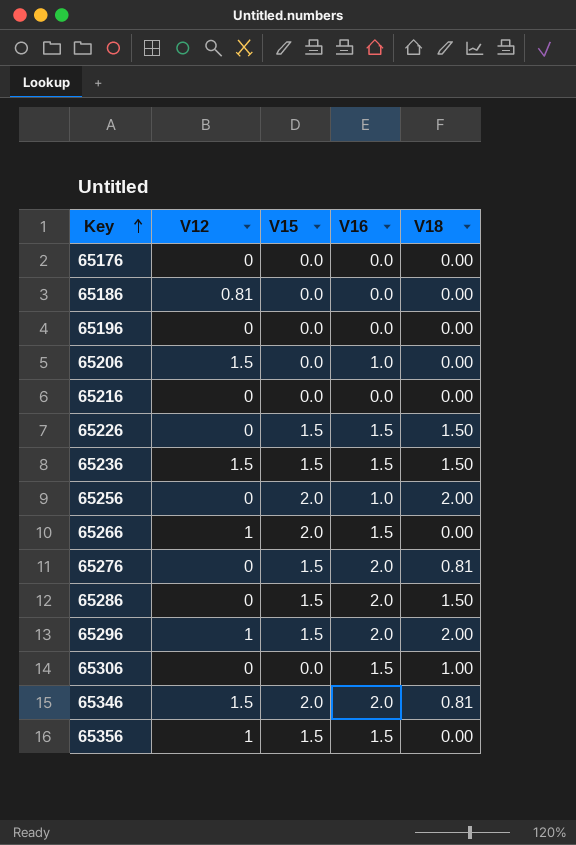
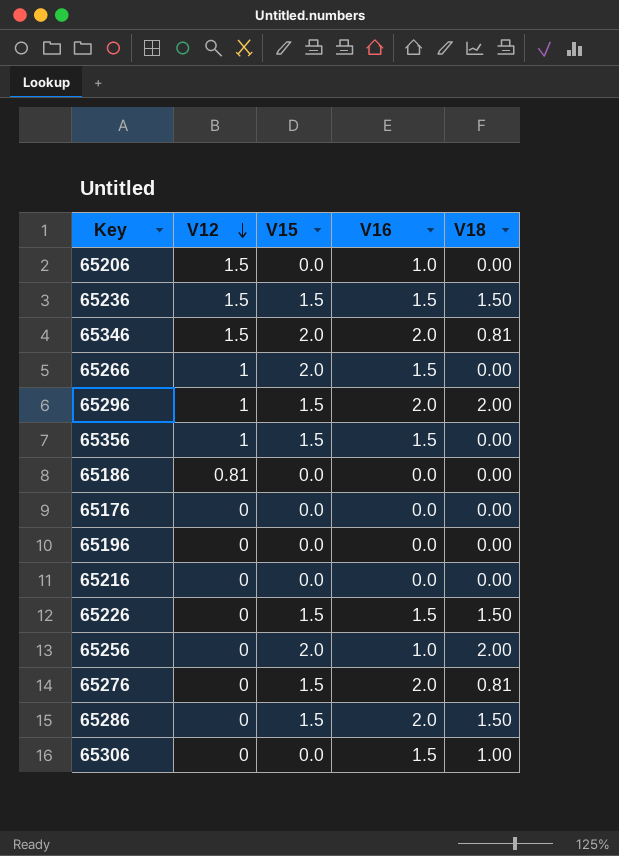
row order: Key ascending -> V12 descending

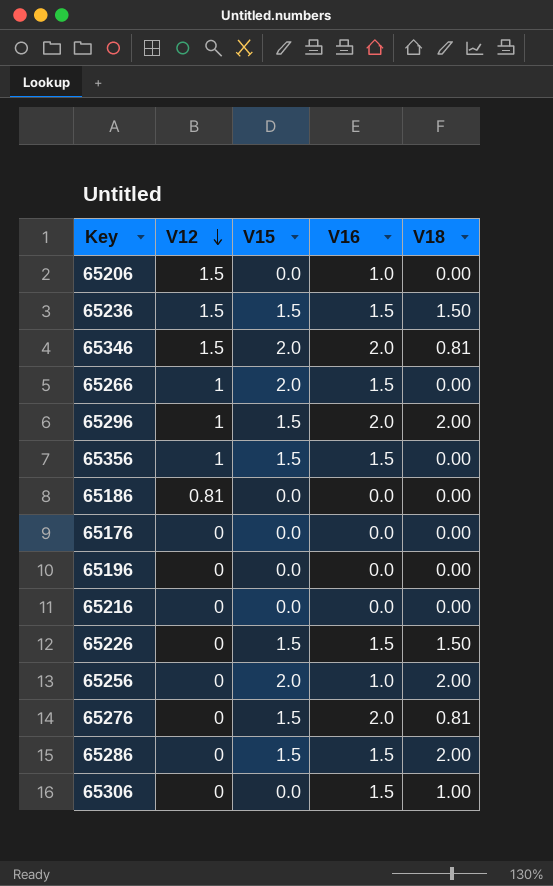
65286 | V16: 2.0 -> 1.5
65286 | V18: 1.50 -> 2.00

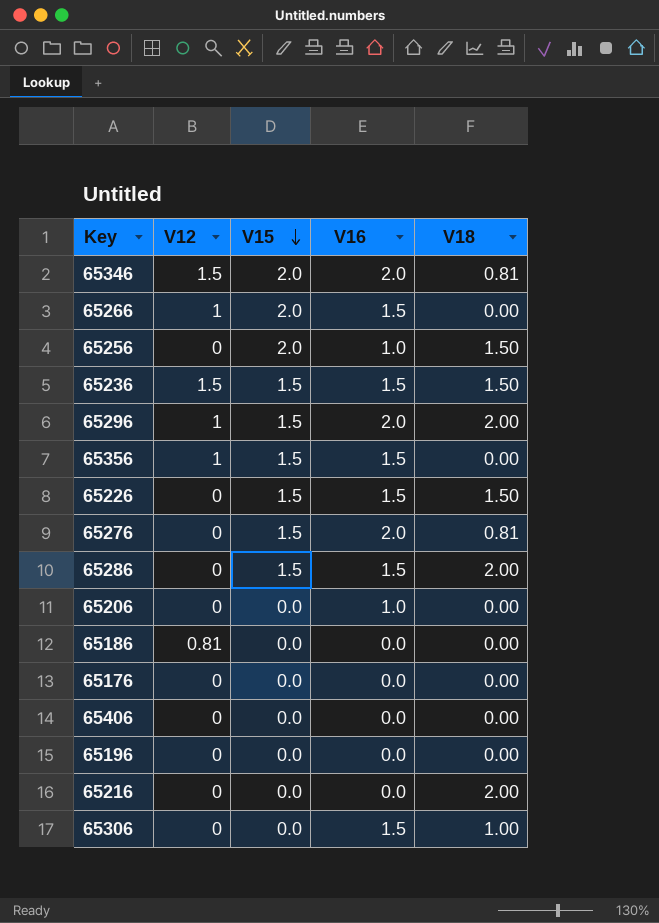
row order: V12 descending -> V15 descending
65256 | V18: 2.00 -> 1.50
65206 | V12: 1.5 -> 0
row 65406: none -> 0 | 0.0 | 0.0 | 0.00
65216 | V18: 0.00 -> 2.00

